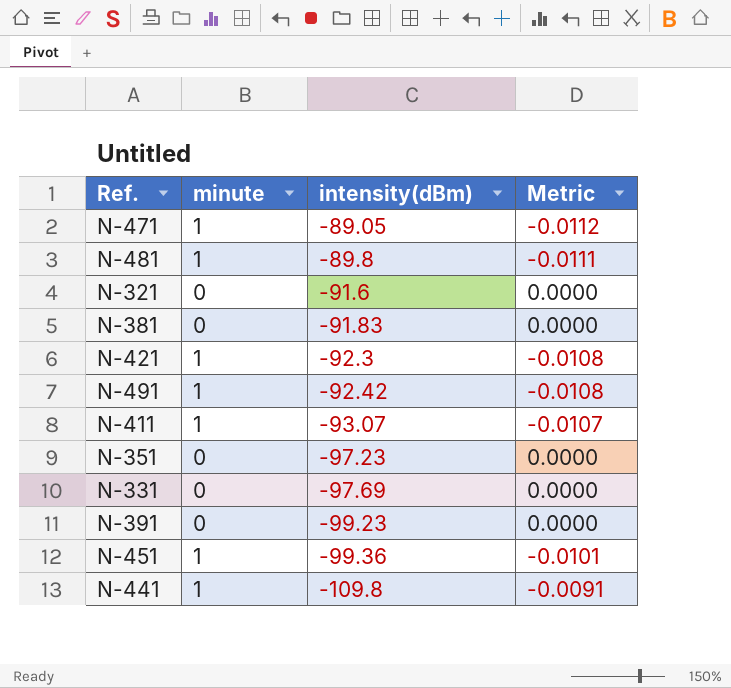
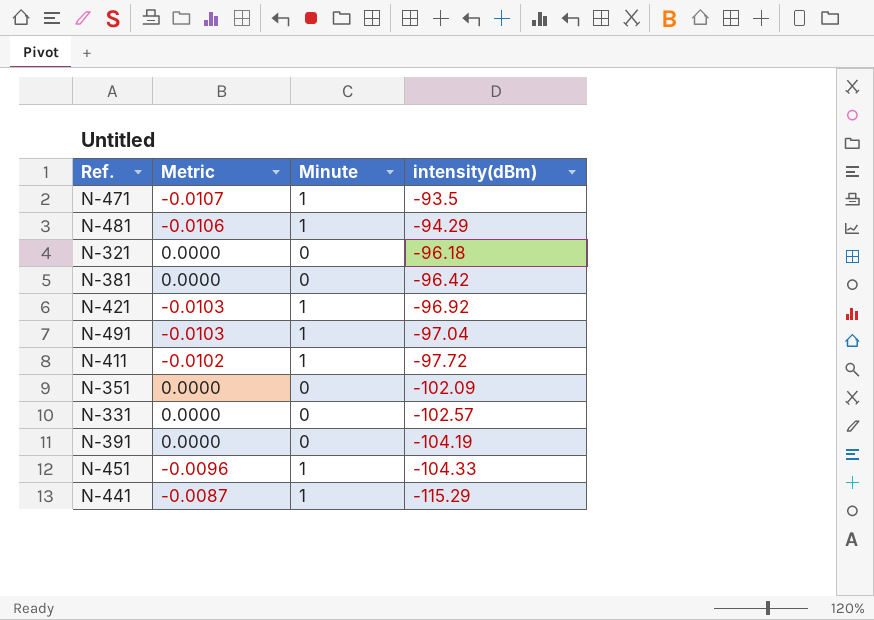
column Metric | position: 4 -> 2
column name: minute -> Minute
N-471 | Metric: -0.0112 -> -0.0107
N-471 | intensity(dBm): -89.05 -> -93.5
N-481 | Metric: -0.0111 -> -0.0106
N-481 | intensity(dBm): -89.8 -> -94.29
N-321 | intensity(dBm): -91.6 -> -96.18
N-381 | intensity(dBm): -91.83 -> -96.42
N-421 | Metric: -0.0108 -> -0.0103
N-421 | intensity(dBm): -92.3 -> -96.92
N-491 | Metric: -0.0108 -> -0.0103
N-491 | intensity(dBm): -92.42 -> -97.04
N-411 | Metric: -0.0107 -> -0.0102
N-411 | intensity(dBm): -93.07 -> -97.72
N-351 | intensity(dBm): -97.23 -> -102.09
N-331 | intensity(dBm): -97.69 -> -102.57
N-391 | intensity(dBm): -99.23 -> -104.19
N-451 | Metric: -0.0101 -> -0.0096
N-451 | intensity(dBm): -99.36 -> -104.33
N-441 | Metric: -0.0091 -> -0.0087
N-441 | intensity(dBm): -109.8 -> -115.29

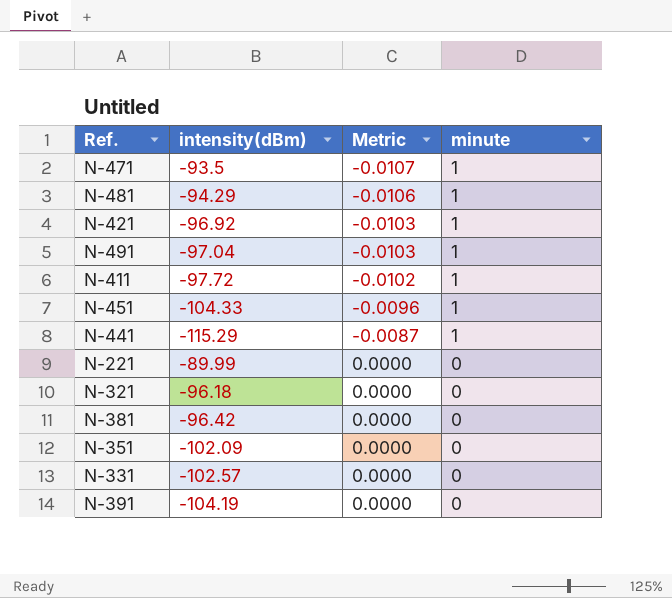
row order: intensity(dBm) descending -> Metric ascending
column intensity(dBm) | position: 4 -> 2
column name: Minute -> minute
row N-221: none -> -89.99 | 0.0000 | 0

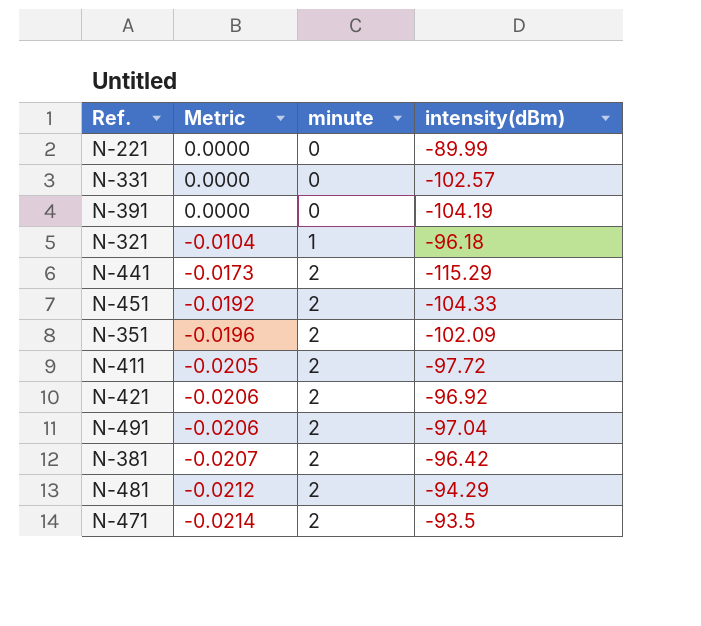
row order: Metric ascending -> Metric descending
column intensity(dBm) | position: 2 -> 4
N-321 | Metric: 0.0000 -> -0.0104
N-321 | minute: 0 -> 1
N-441 | Metric: -0.0087 -> -0.0173
N-441 | minute: 1 -> 2
N-451 | Metric: -0.0096 -> -0.0192
N-451 | minute: 1 -> 2
N-351 | Metric: 0.0000 -> -0.0196
N-351 | minute: 0 -> 2
N-411 | Metric: -0.0102 -> -0.0205
N-411 | minute: 1 -> 2
N-421 | Metric: -0.0103 -> -0.0206
N-421 | minute: 1 -> 2
N-491 | Metric: -0.0103 -> -0.0206
N-491 | minute: 1 -> 2
N-381 | Metric: 0.0000 -> -0.0207
N-381 | minute: 0 -> 2
N-481 | Metric: -0.0106 -> -0.0212
N-481 | minute: 1 -> 2
N-471 | Metric: -0.0107 -> -0.0214
N-471 | minute: 1 -> 2

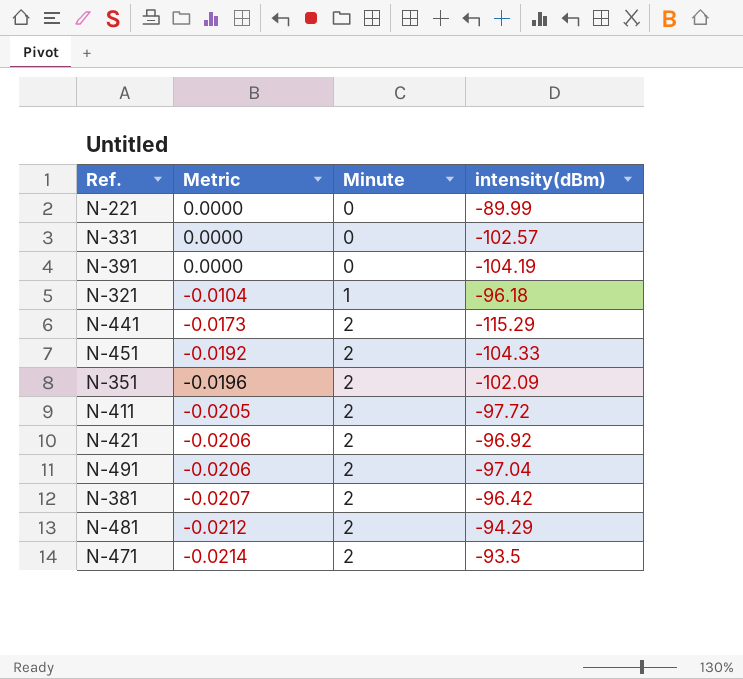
column name: minute -> Minute

